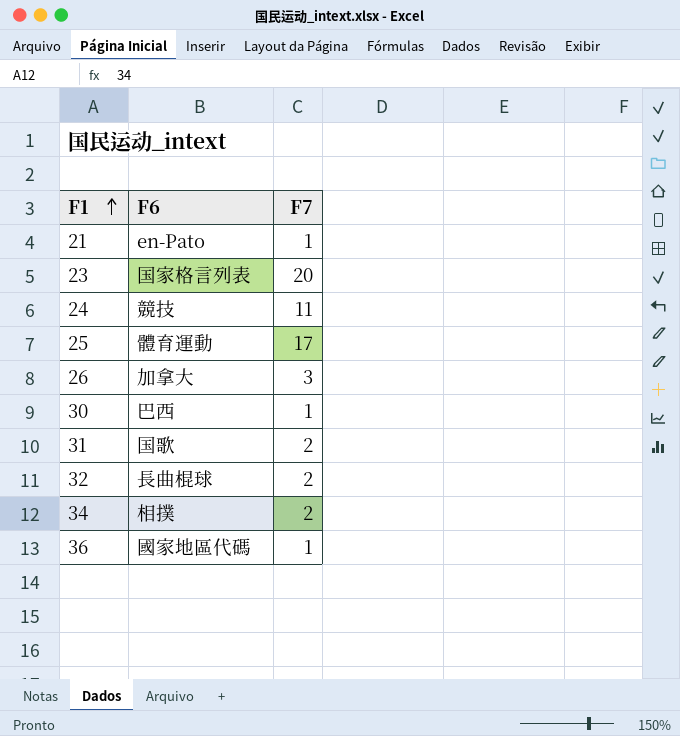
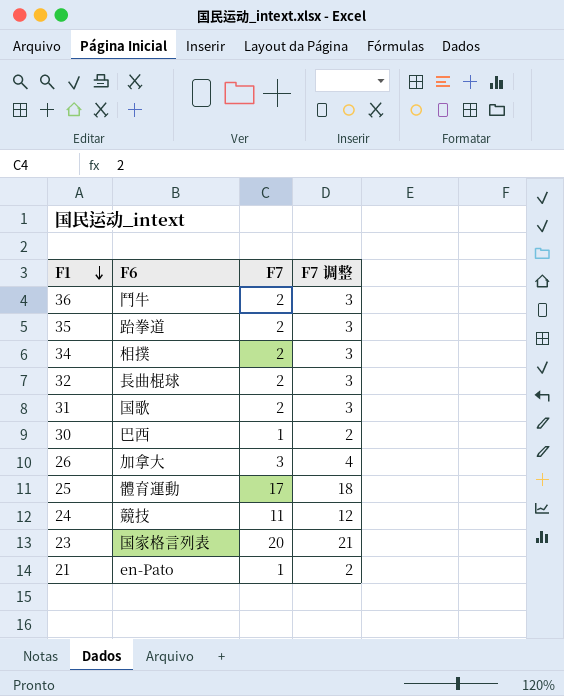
row order: F1 ascending -> F1 descending
column F7 调整 | formula: none -> [F7] + 1
36 | F6: 國家地區代碼 -> 鬥牛
36 | F7: 1 -> 2
row 35: none -> 跆拳道 | 2 | 3

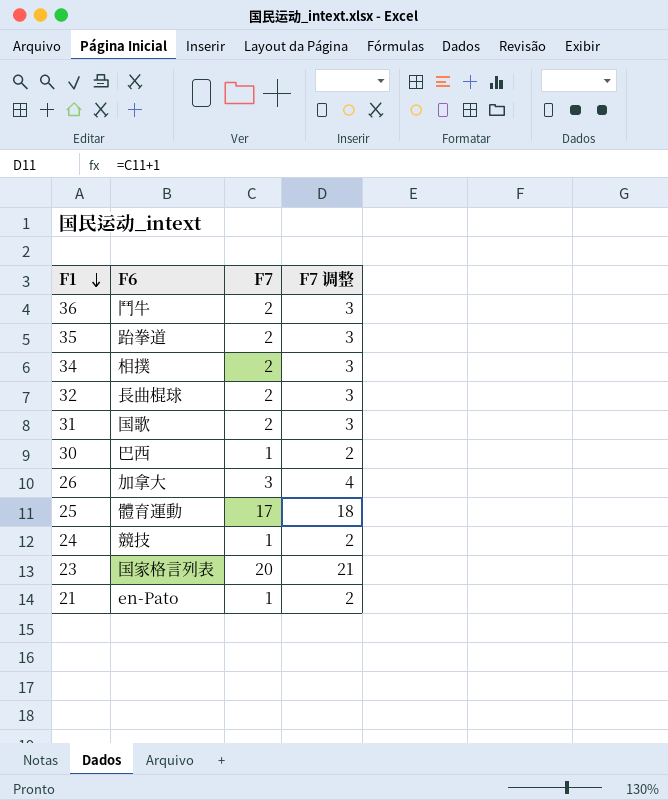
24 | F7: 11 -> 1
24 | F7 调整: 12 -> 2

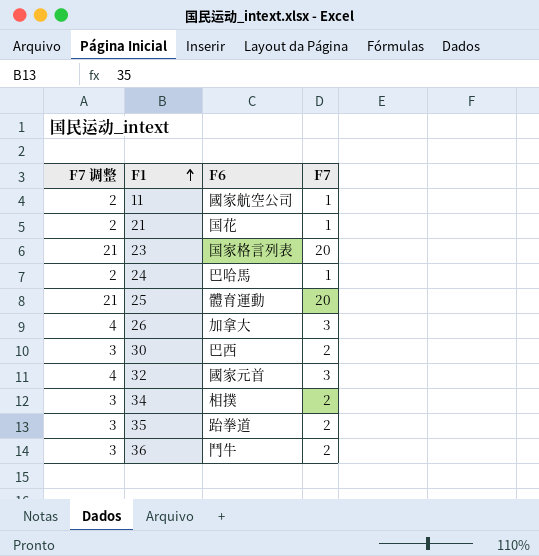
row order: F1 descending -> F1 ascending
column F7 调整 | position: 4 -> 1
row 31: 国歌 | 2 | 3 -> none
row 11: none -> 2 | 國家航空公司 | 1
21 | F6: en-Pato -> 国花
24 | F6: 競技 -> 巴哈馬
25 | F7 调整: 18 -> 21
25 | F7: 17 -> 20
30 | F7 调整: 2 -> 3
30 | F7: 1 -> 2
32 | F7 调整: 3 -> 4
32 | F6: 長曲棍球 -> 國家元首
32 | F7: 2 -> 3

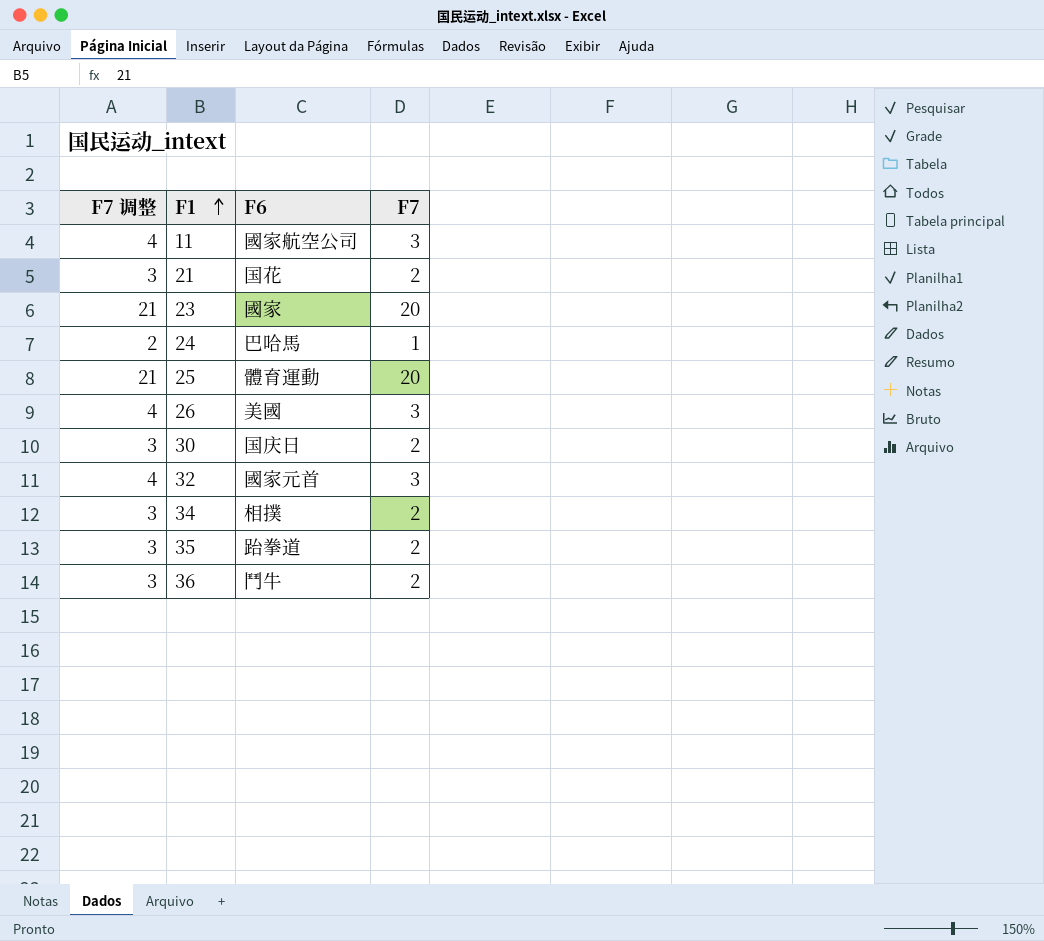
11 | F7 调整: 2 -> 4
11 | F7: 1 -> 3
21 | F7 调整: 2 -> 3
21 | F7: 1 -> 2
23 | F6: 国家格言列表 -> 國家
26 | F6: 加拿大 -> 美國
30 | F6: 巴西 -> 国庆日

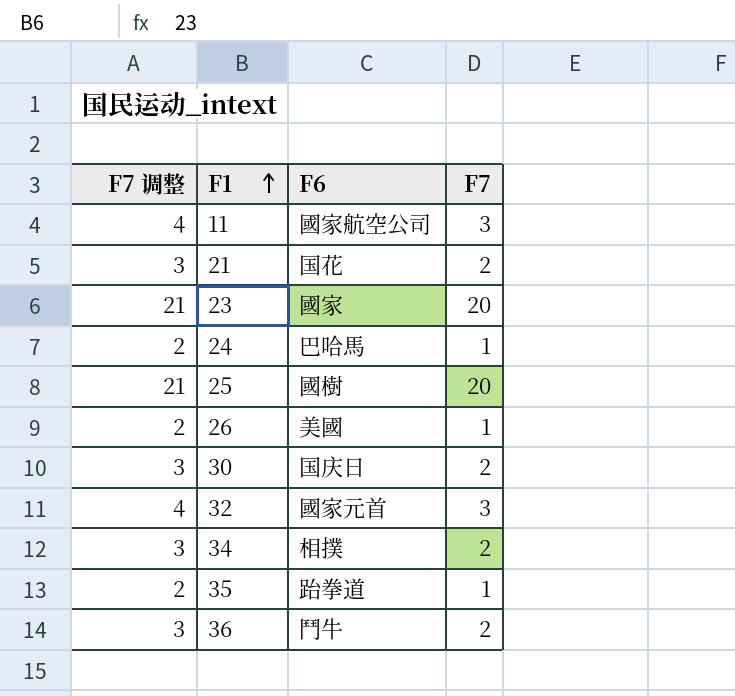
25 | F6: 體育運動 -> 國樹
26 | F7 调整: 4 -> 2
26 | F7: 3 -> 1
35 | F7 调整: 3 -> 2
35 | F7: 2 -> 1

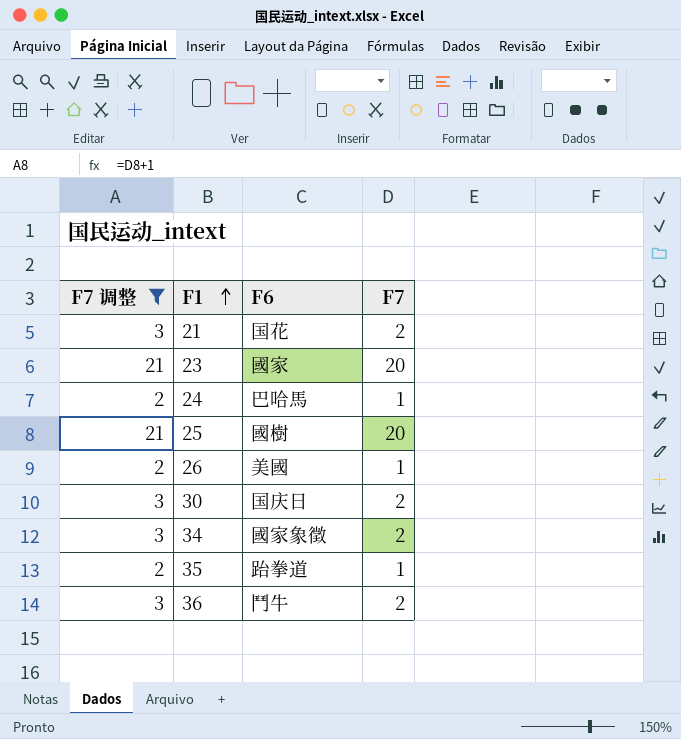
filter: none -> F7 调整 != 4
34 | F6: 相撲 -> 國家象徵

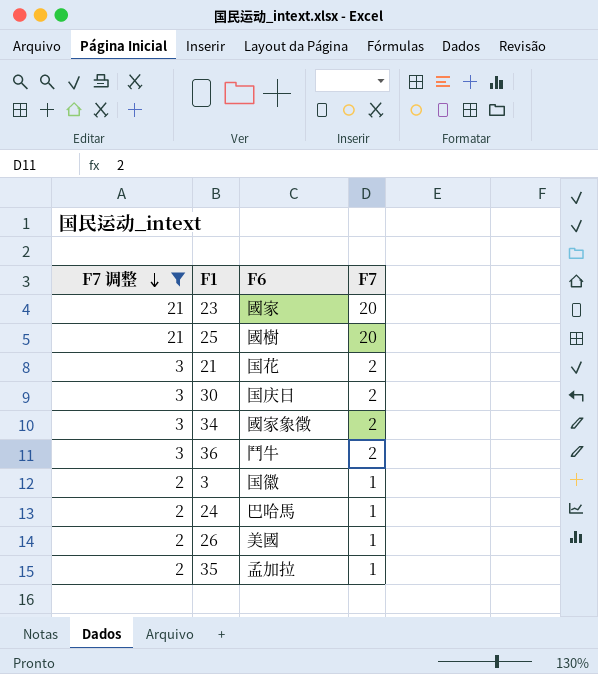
row order: F1 ascending -> F7 调整 descending
row 3: none -> 2 | 国徽 | 1
35 | F6: 跆拳道 -> 孟加拉

